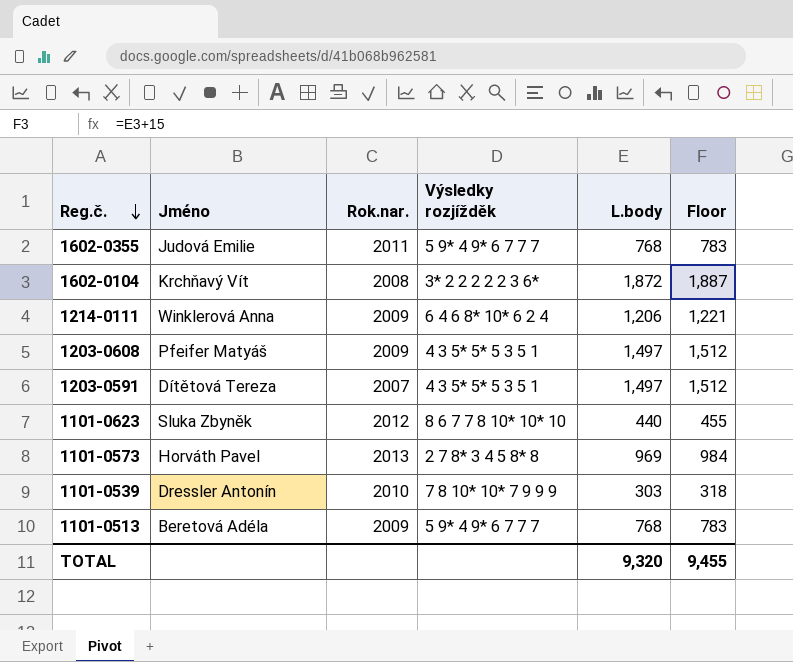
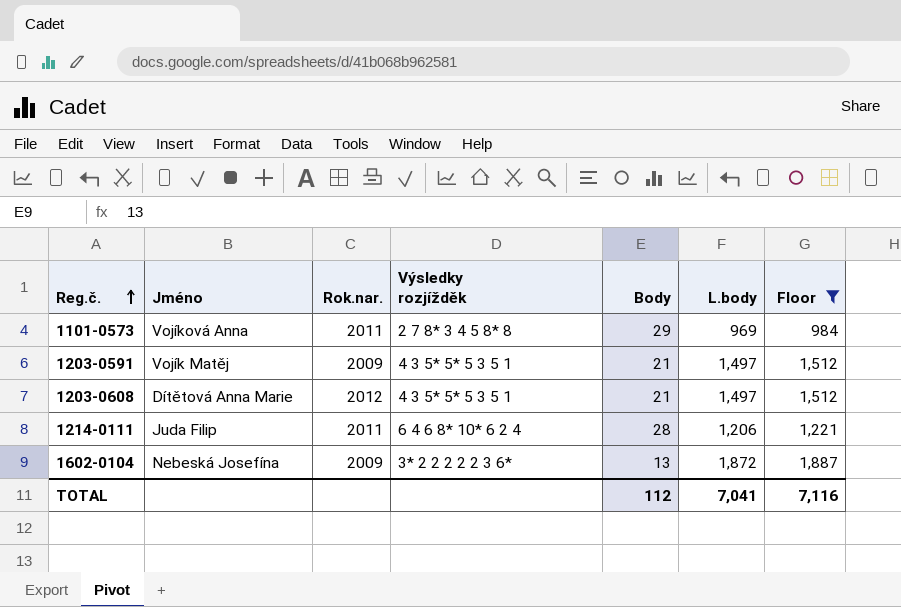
filter: none -> Floor >= 984
row order: Reg.č. descending -> Reg.č. ascending
column Body | position: none -> 5
1101-0573 | Jméno: Horváth Pavel -> Vojíková Anna
1101-0573 | Rok.nar.: 2013 -> 2011
1203-0591 | Jméno: Dítětová Tereza -> Vojík Matěj
1203-0591 | Rok.nar.: 2007 -> 2009
1203-0608 | Jméno: Pfeifer Matyáš -> Dítětová Anna Marie
1203-0608 | Rok.nar.: 2009 -> 2012
1214-0111 | Jméno: Winklerová Anna -> Juda Filip
1214-0111 | Rok.nar.: 2009 -> 2011
1602-0104 | Jméno: Krchňavý Vít -> Nebeská Josefína
1602-0104 | Rok.nar.: 2008 -> 2009
TOTAL | L.body: 9,320 -> 7,041
TOTAL | Floor: 9,455 -> 7,116

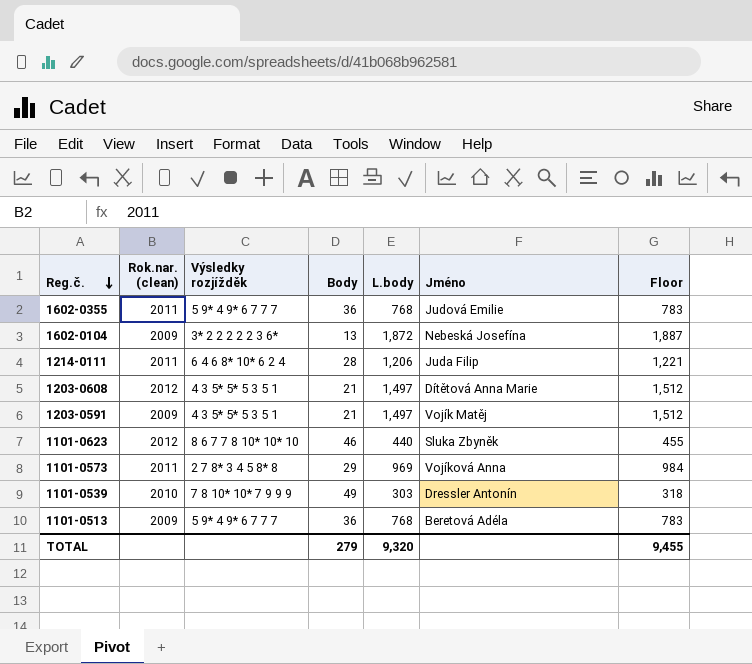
filter: Floor >= 984 -> none
row order: Reg.č. ascending -> Reg.č. descending
column name: Rok.nar. -> Rok.nar. (clean)
column Jméno | position: 2 -> 6
TOTAL | Body: 112 -> 279
TOTAL | L.body: 7,041 -> 9,320
TOTAL | Floor: 7,116 -> 9,455

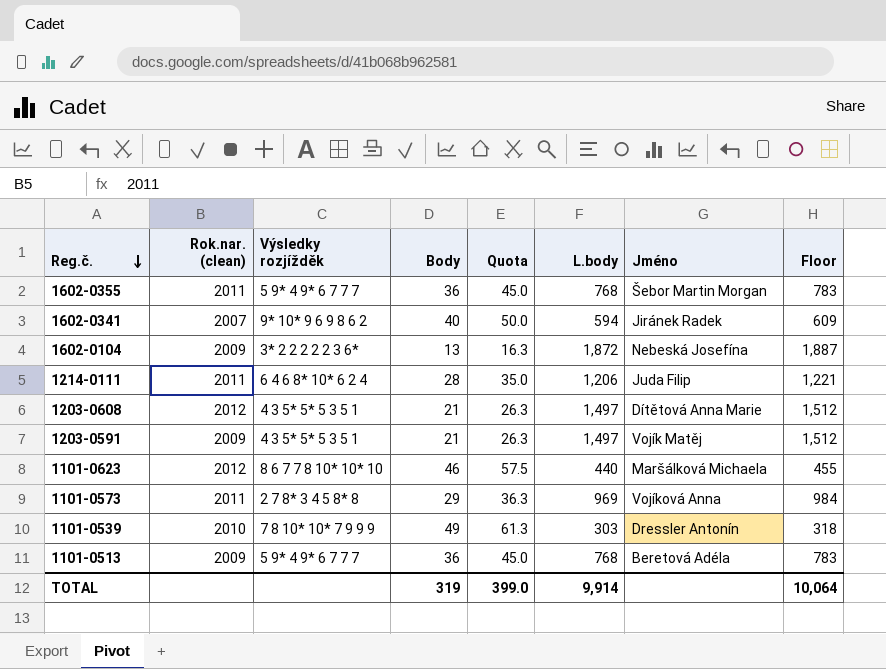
column Quota | formula: none -> [Body] * 1.25
1602-0355 | Jméno: Judová Emilie -> Šebor Martin Morgan
row 1602-0341: none -> 2007 | 9* 10* 9 6 9 8 6 2 | 40 | 50.0 | 594 | Jiránek Radek | 609
1101-0623 | Jméno: Sluka Zbyněk -> Maršálková Michaela
TOTAL | Body: 279 -> 319
TOTAL | L.body: 9,320 -> 9,914
TOTAL | Floor: 9,455 -> 10,064

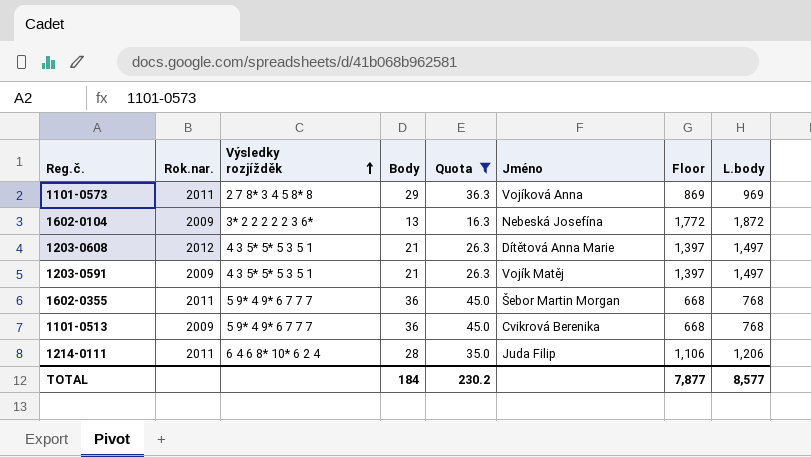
filter: none -> Quota <= 45.0
row order: Reg.č. descending -> Výsledky rozjížděk ascending
column name: Rok.nar. (clean) -> Rok.nar.
column Floor | formula: [L.body] + 15 -> [L.body] - 100
column L.body | position: 6 -> 8
1101-0513 | Jméno: Beretová Adéla -> Cvikrová Berenika
TOTAL | Body: 319 -> 184
TOTAL | Quota: 399.0 -> 230.2
TOTAL | Floor: 10,064 -> 7,877
TOTAL | L.body: 9,914 -> 8,577

